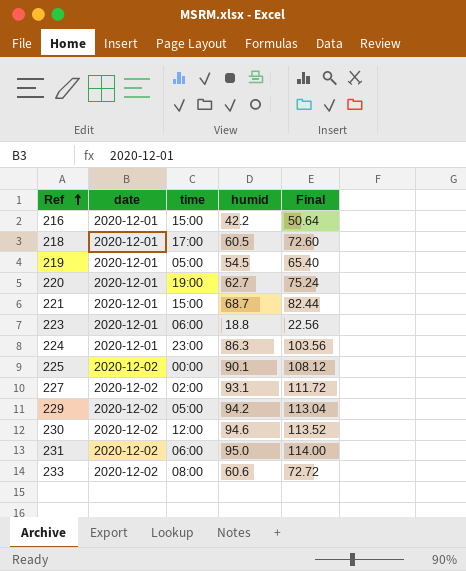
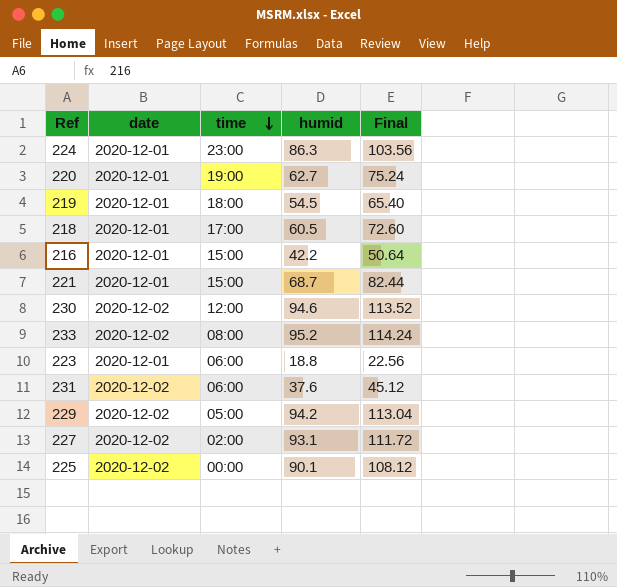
row order: Ref ascending -> time descending
219 | time: 05:00 -> 18:00
233 | humid: 60.6 -> 95.2
233 | Final: 72.72 -> 114.24
231 | humid: 95.0 -> 37.6
231 | Final: 114.00 -> 45.12

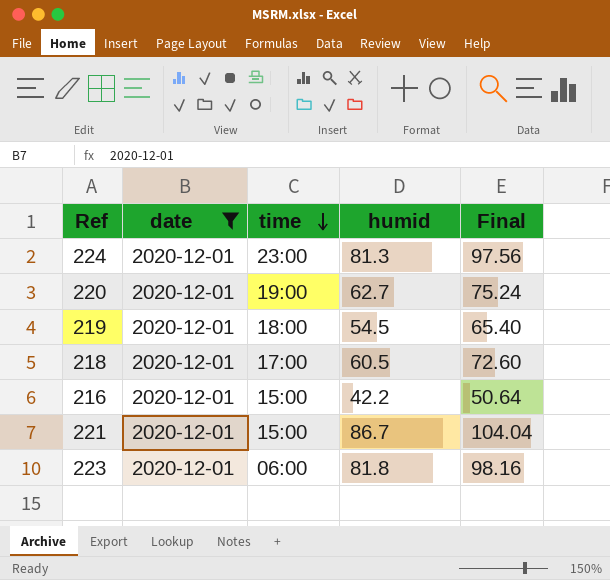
filter: none -> date = 2020-12-01
224 | humid: 86.3 -> 81.3
224 | Final: 103.56 -> 97.56
221 | humid: 68.7 -> 86.7
221 | Final: 82.44 -> 104.04
223 | humid: 18.8 -> 81.8
223 | Final: 22.56 -> 98.16

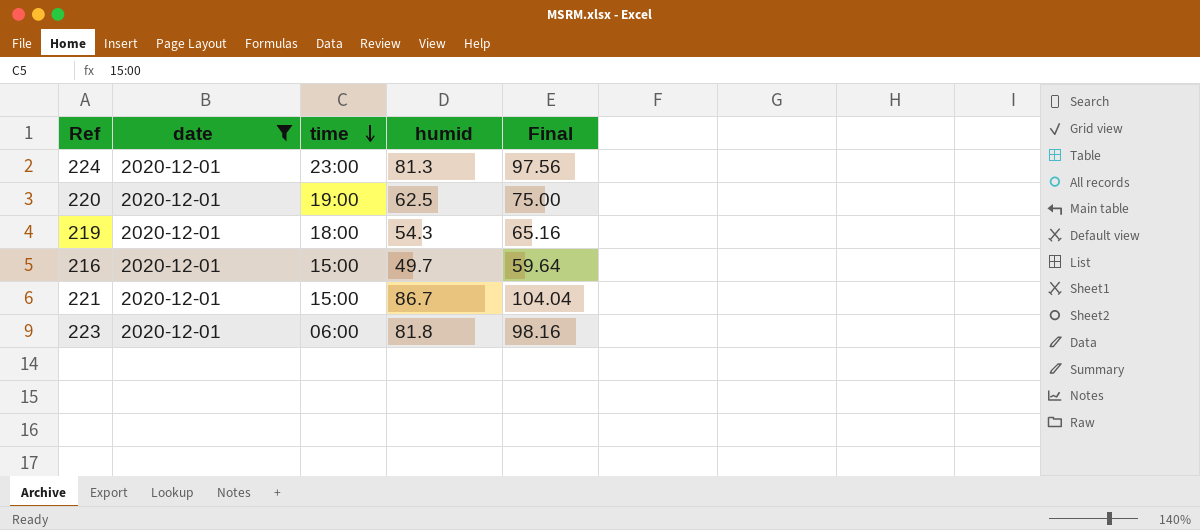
row 218: 2020-12-01 | 17:00 | 60.5 | 72.60 -> none
220 | humid: 62.7 -> 62.5
220 | Final: 75.24 -> 75.00
219 | humid: 54.5 -> 54.3
219 | Final: 65.40 -> 65.16
216 | humid: 42.2 -> 49.7
216 | Final: 50.64 -> 59.64

